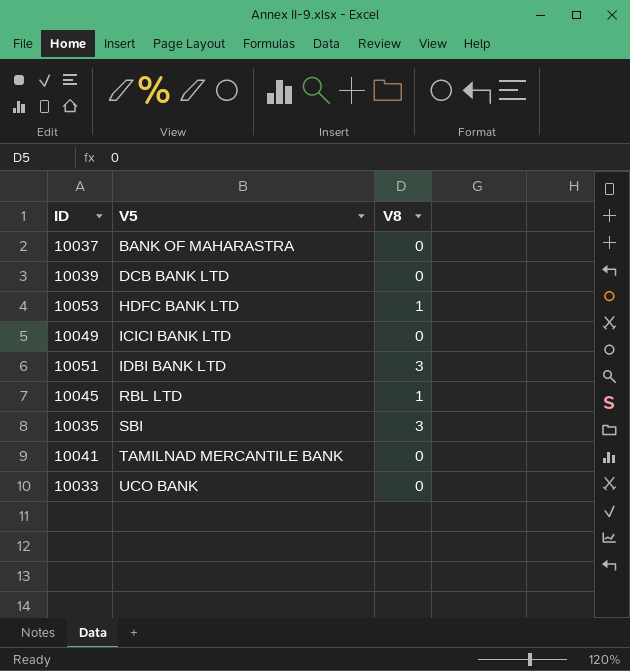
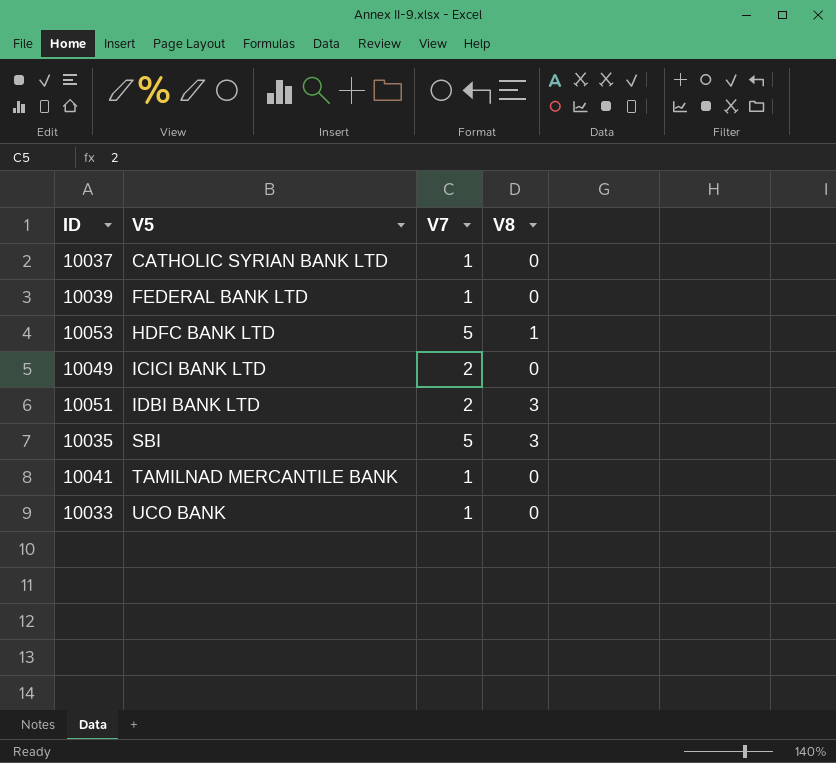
column V7 | position: none -> 3
row 10045: RBL LTD | 1 -> none
10037 | V5: BANK OF MAHARASTRA -> CATHOLIC SYRIAN BANK LTD
10039 | V5: DCB BANK LTD -> FEDERAL BANK LTD

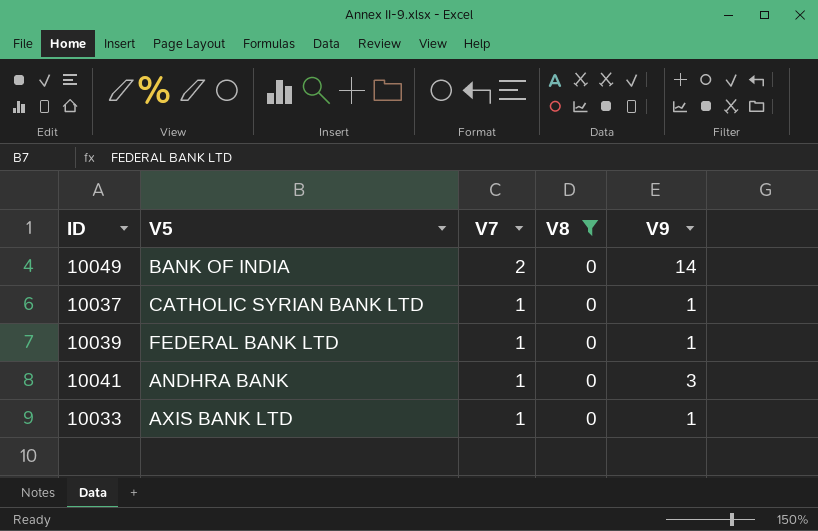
filter: none -> V8 = 0
row order: V5 ascending -> V7 descending
column V9 | position: none -> 5
10049 | V5: ICICI BANK LTD -> BANK OF INDIA
10041 | V5: TAMILNAD MERCANTILE BANK -> ANDHRA BANK
10033 | V5: UCO BANK -> AXIS BANK LTD

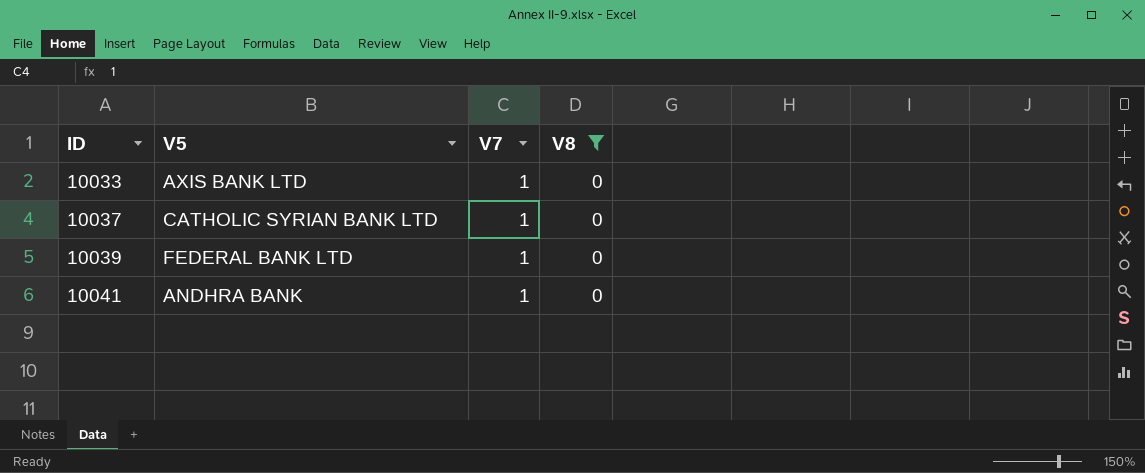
row order: V7 descending -> ID ascending
column V9 | position: 5 -> none
row 10049: BANK OF INDIA | 2 | 0 | 14 -> none

